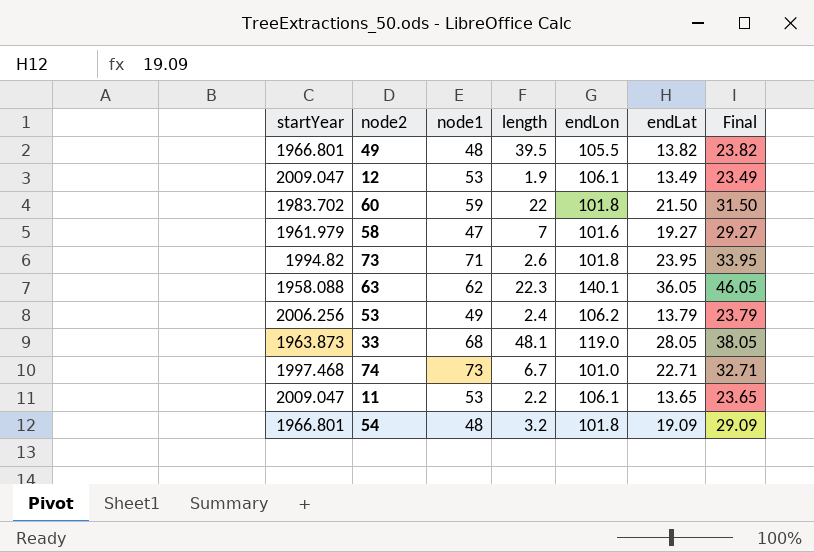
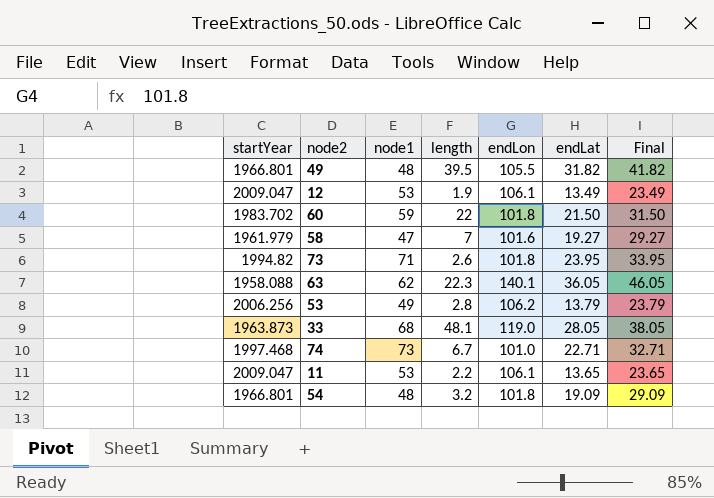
49 | endLat: 13.82 -> 31.82
49 | Final: 23.82 -> 41.82
53 | length: 2.4 -> 2.8

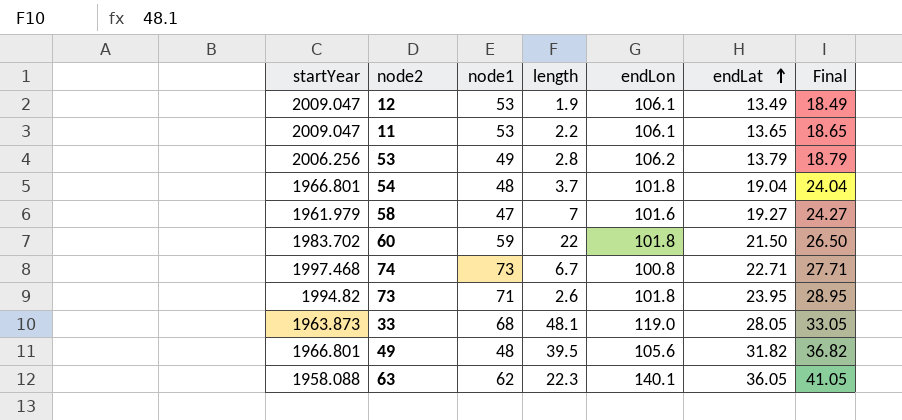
row order: none -> endLat ascending
column Final | formula: [endLat] + 10 -> [endLat] + 5
54 | length: 3.2 -> 3.7
54 | endLat: 19.09 -> 19.04
74 | endLon: 101.0 -> 100.8
49 | endLon: 105.5 -> 105.6

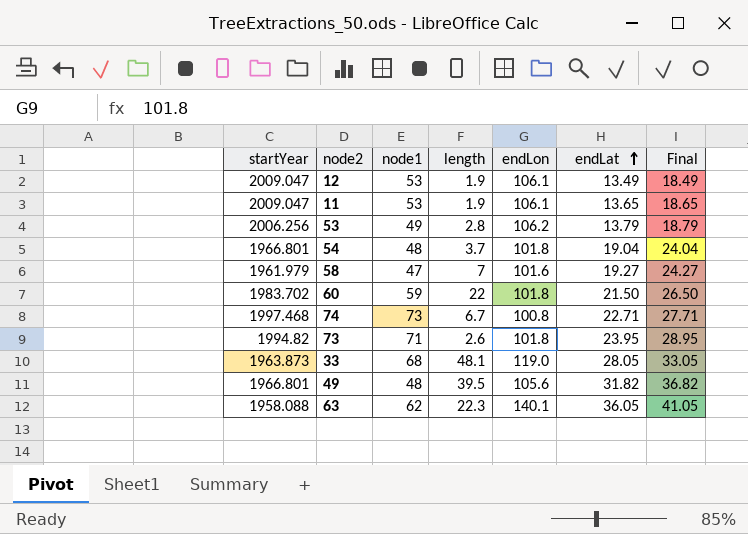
11 | length: 2.2 -> 1.9

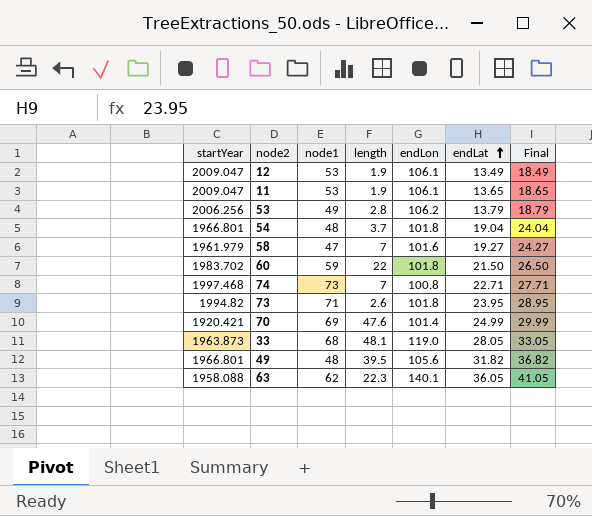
74 | length: 6.7 -> 7
row 70: none -> 1920.421 | 69 | 47.6 | 101.4 | 24.99 | 29.99

